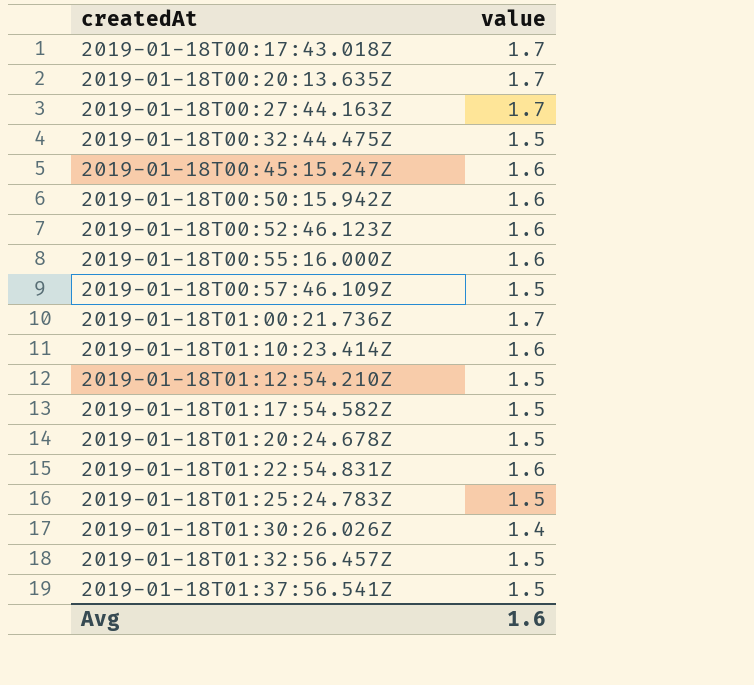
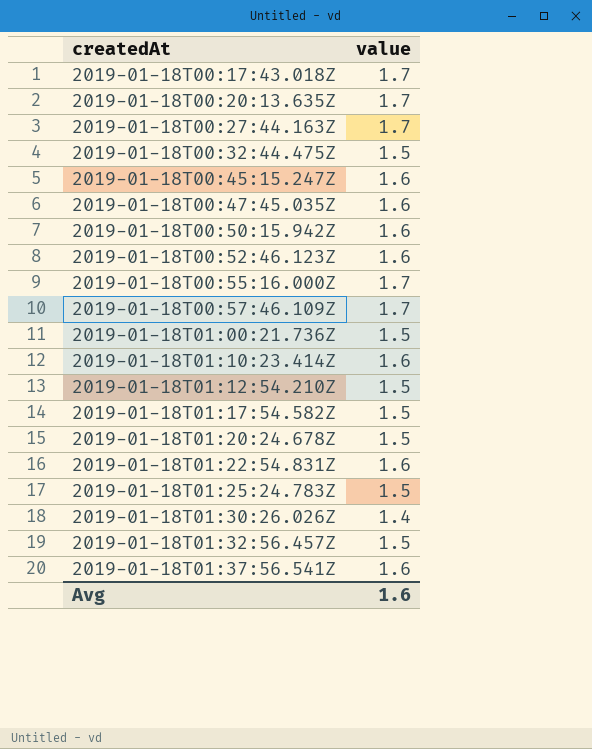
row 2019-01-18T00:47:45.035Z: none -> 1.6
2019-01-18T00:55:16.000Z | value: 1.6 -> 1.7
2019-01-18T00:57:46.109Z | value: 1.5 -> 1.7
2019-01-18T01:00:21.736Z | value: 1.7 -> 1.5
2019-01-18T01:37:56.541Z | value: 1.5 -> 1.6

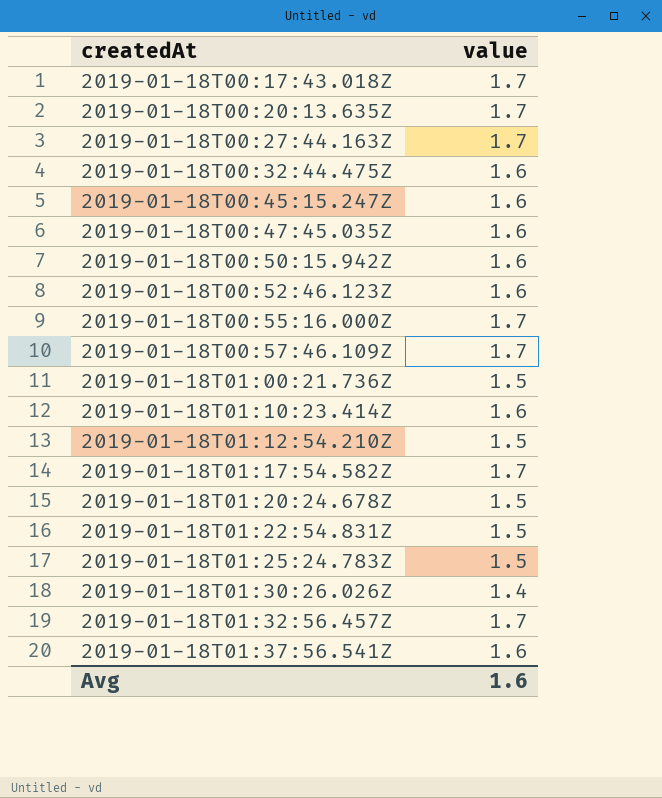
2019-01-18T00:32:44.475Z | value: 1.5 -> 1.6
2019-01-18T01:17:54.582Z | value: 1.5 -> 1.7
2019-01-18T01:22:54.831Z | value: 1.6 -> 1.5
2019-01-18T01:32:56.457Z | value: 1.5 -> 1.7

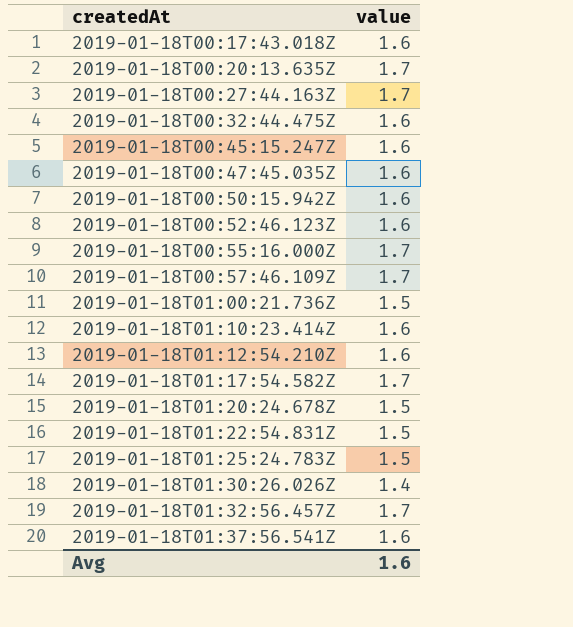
2019-01-18T00:17:43.018Z | value: 1.7 -> 1.6
2019-01-18T01:12:54.210Z | value: 1.5 -> 1.6

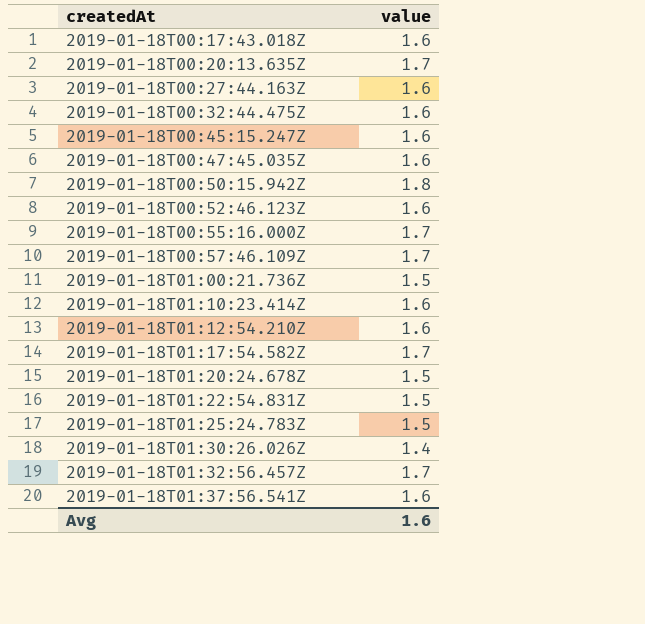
2019-01-18T00:27:44.163Z | value: 1.7 -> 1.6
2019-01-18T00:50:15.942Z | value: 1.6 -> 1.8

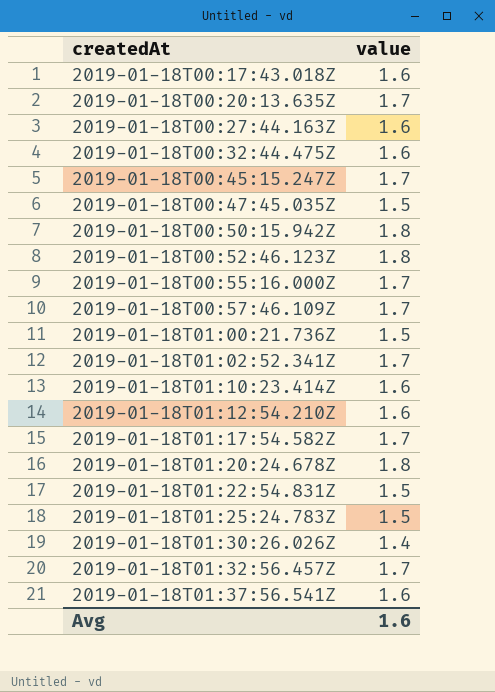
2019-01-18T00:45:15.247Z | value: 1.6 -> 1.7
2019-01-18T00:47:45.035Z | value: 1.6 -> 1.5
2019-01-18T00:52:46.123Z | value: 1.6 -> 1.8
row 2019-01-18T01:02:52.341Z: none -> 1.7
2019-01-18T01:20:24.678Z | value: 1.5 -> 1.8

